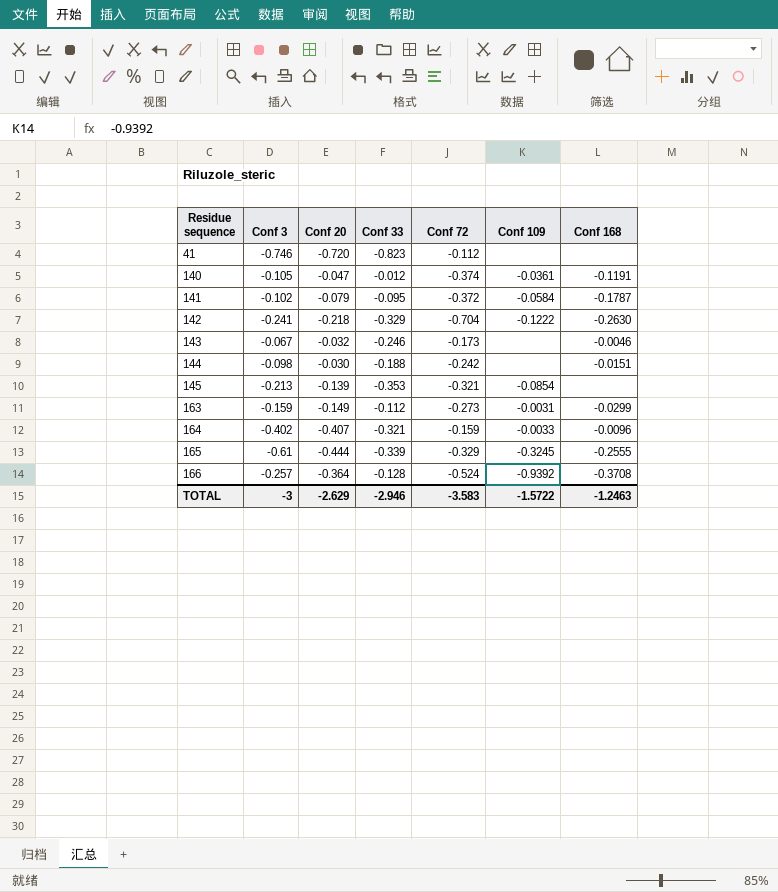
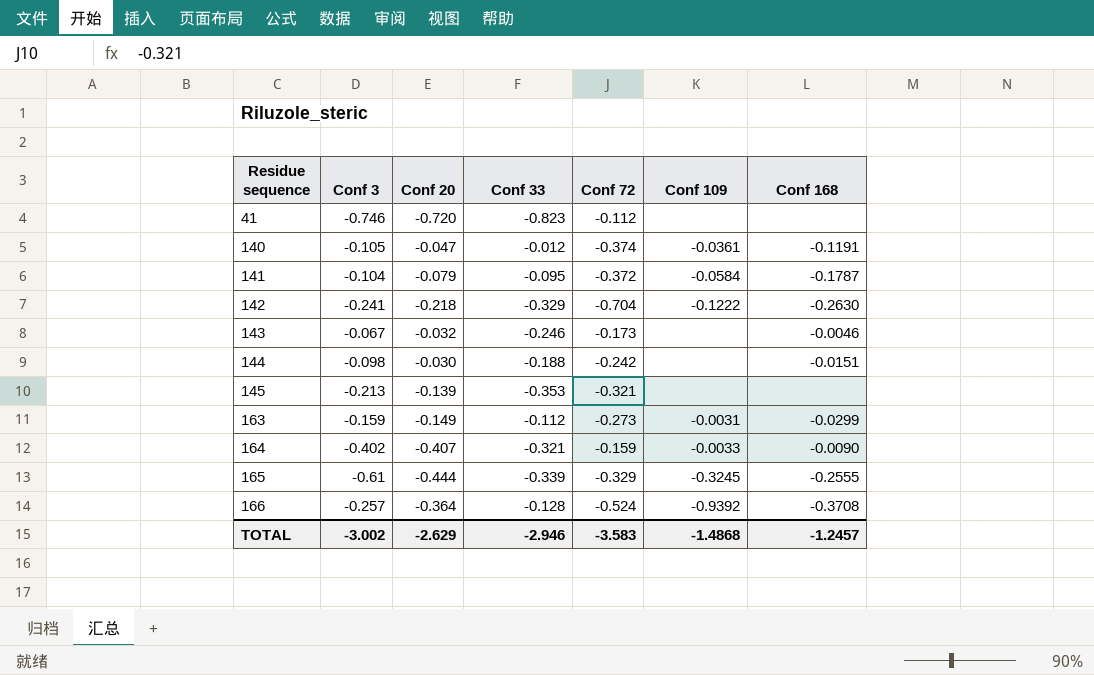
141 | Conf 3: -0.102 -> -0.104
145 | Conf 109: -0.0854 -> none
164 | Conf 168: -0.0096 -> -0.0090
TOTAL | Conf 3: -3 -> -3.002
TOTAL | Conf 109: -1.5722 -> -1.4868
TOTAL | Conf 168: -1.2463 -> -1.2457

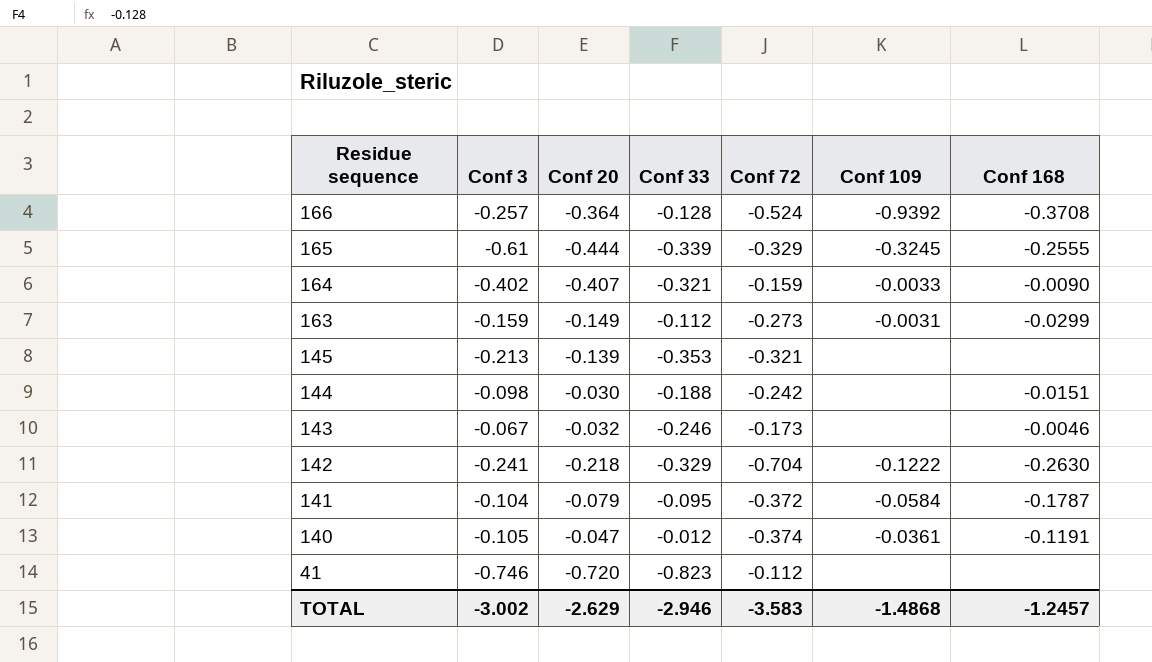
row order: Residue sequence ascending -> Residue sequence descending

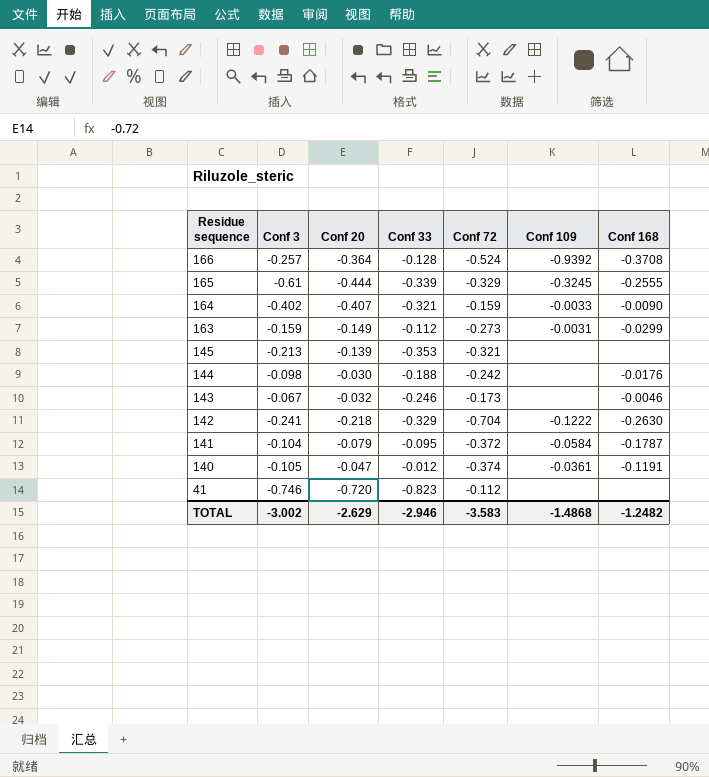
144 | Conf 168: -0.0151 -> -0.0176
TOTAL | Conf 168: -1.2457 -> -1.2482

